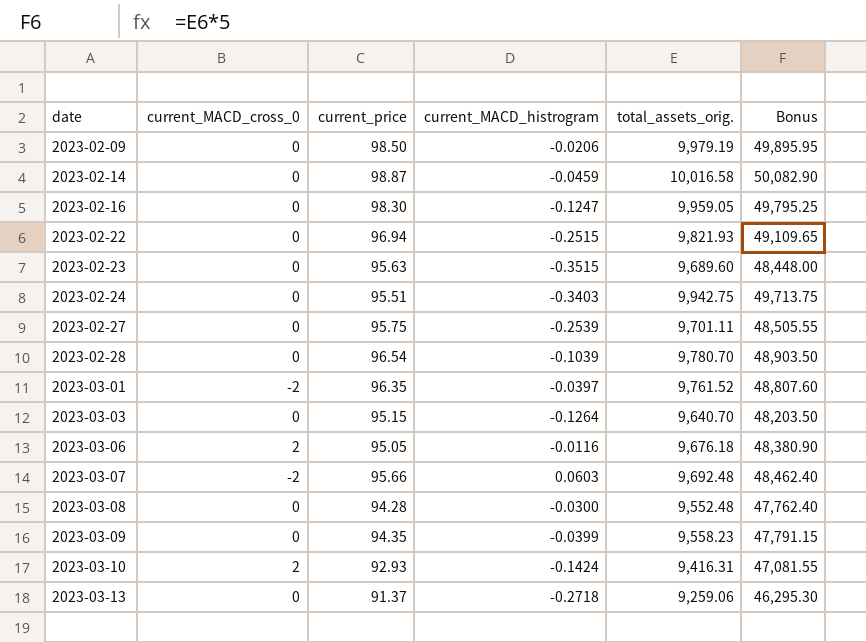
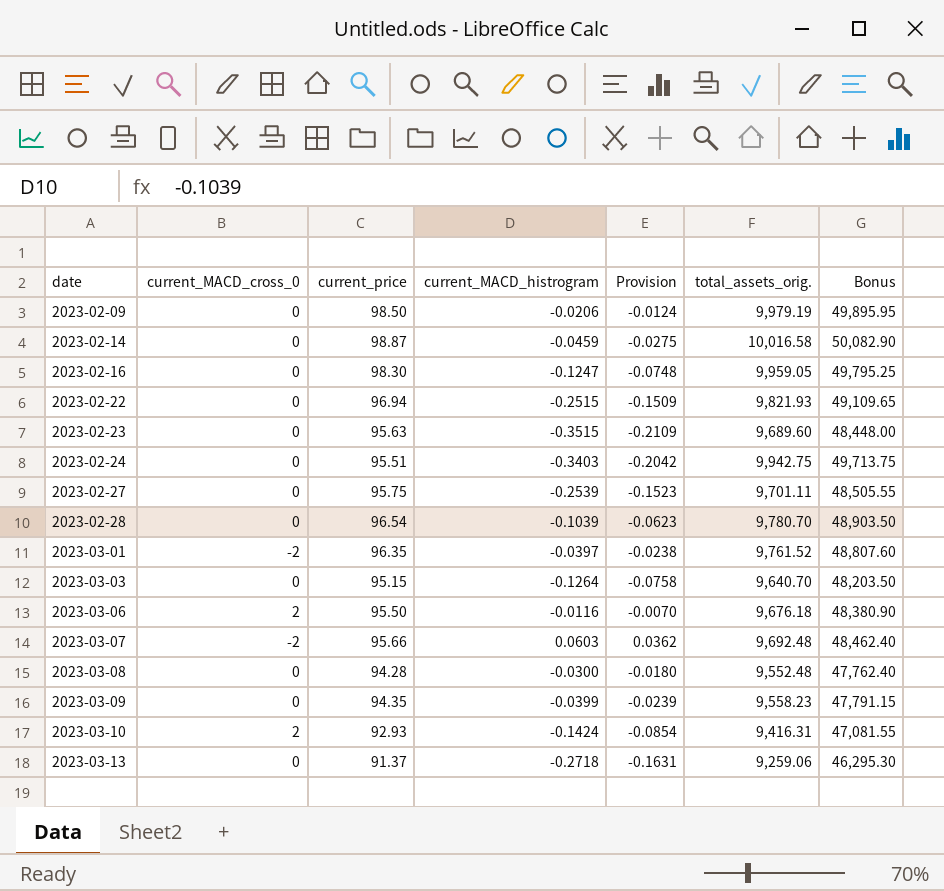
column Provision | formula: none -> [current_MACD_histrogram] * 0.6
2023-03-06 | current_price: 95.05 -> 95.50

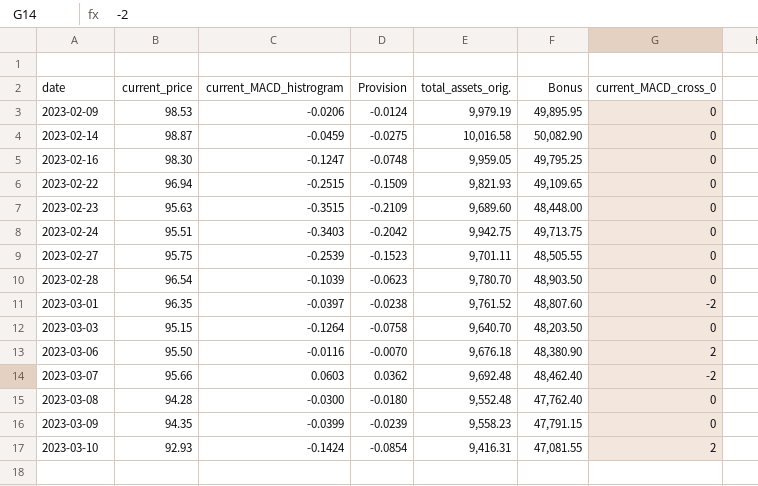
column current_MACD_cross_0 | position: 2 -> 7
row 2023-03-13: 0 | 91.37 | -0.2718 | -0.1631 | 9,259.06 | 46,295.30 -> none
2023-02-09 | current_price: 98.50 -> 98.53

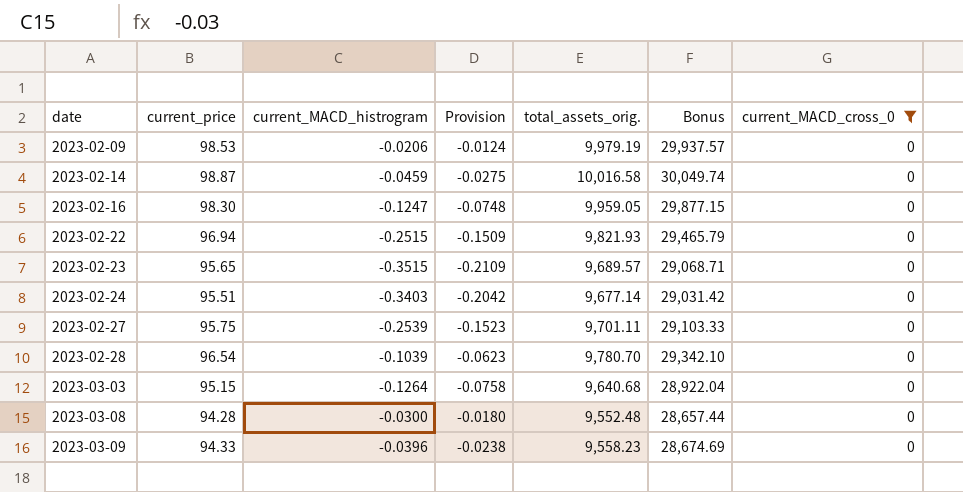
filter: none -> current_MACD_cross_0 = 0
column Bonus | formula: [total_assets_orig.] * 5 -> [total_assets_orig.] * 3
2023-02-23 | current_price: 95.63 -> 95.65
2023-02-23 | total_assets_orig.: 9,689.60 -> 9,689.57
2023-02-24 | total_assets_orig.: 9,942.75 -> 9,677.14
2023-03-03 | total_assets_orig.: 9,640.70 -> 9,640.68
2023-03-09 | current_price: 94.35 -> 94.33
2023-03-09 | current_MACD_histrogram: -0.0399 -> -0.0396
2023-03-09 | Provision: -0.0239 -> -0.0238

